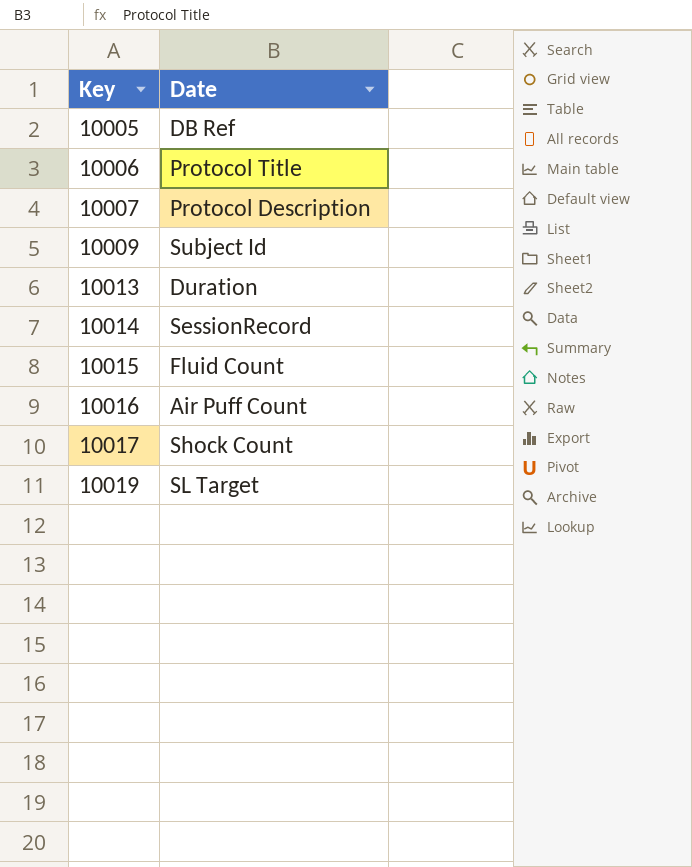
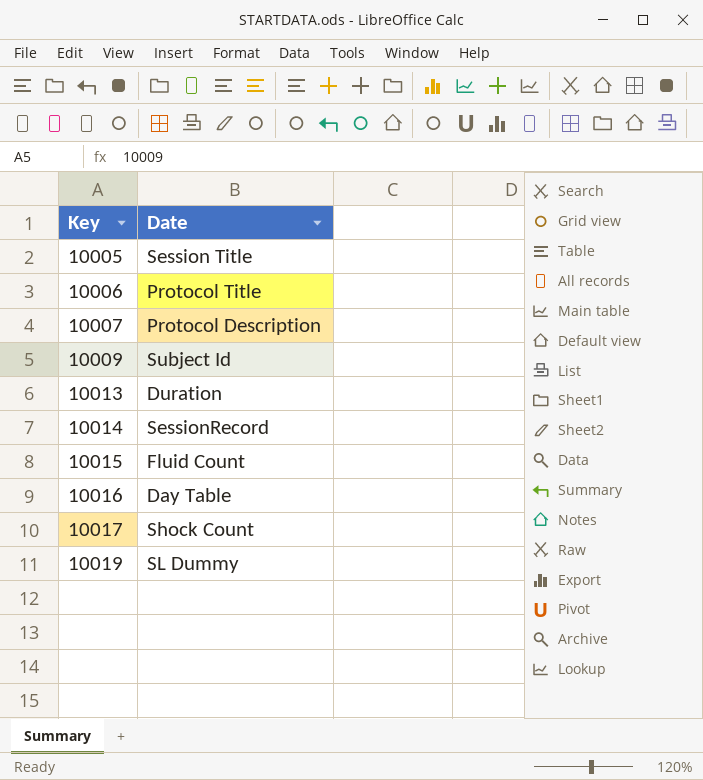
10005 | Date: DB Ref -> Session Title
10016 | Date: Air Puff Count -> Day Table
10019 | Date: SL Target -> SL Dummy

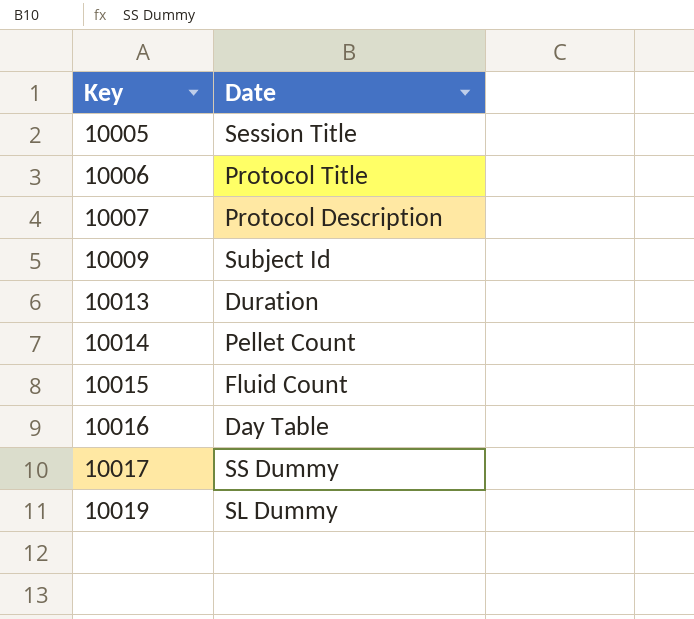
10014 | Date: SessionRecord -> Pellet Count
10017 | Date: Shock Count -> SS Dummy

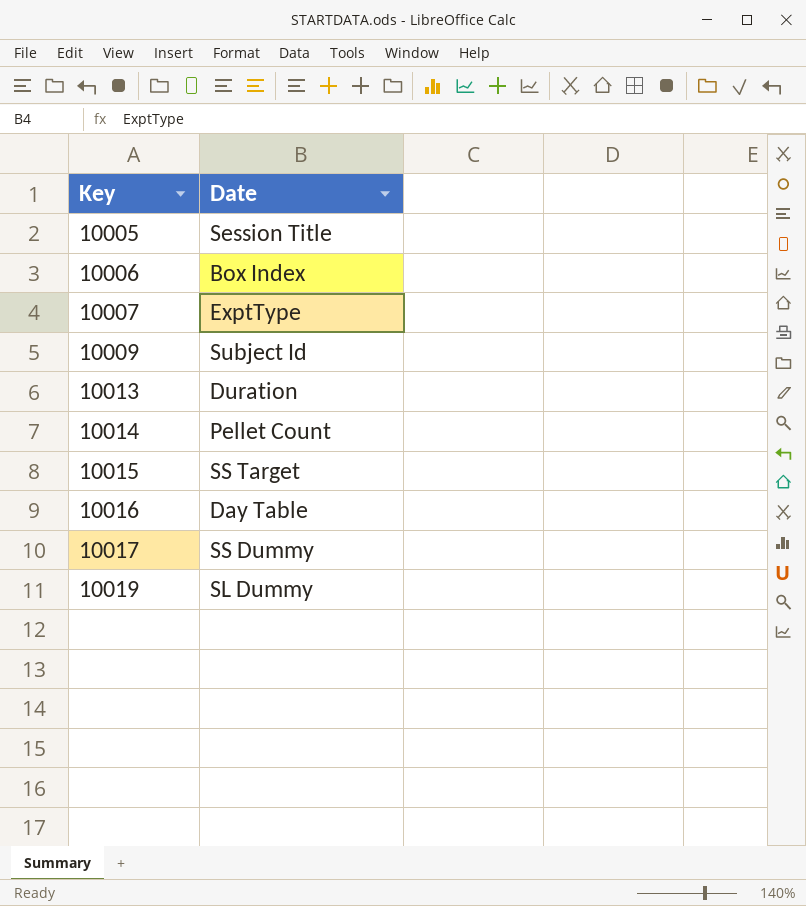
10006 | Date: Protocol Title -> Box Index
10007 | Date: Protocol Description -> ExptType
10015 | Date: Fluid Count -> SS Target

